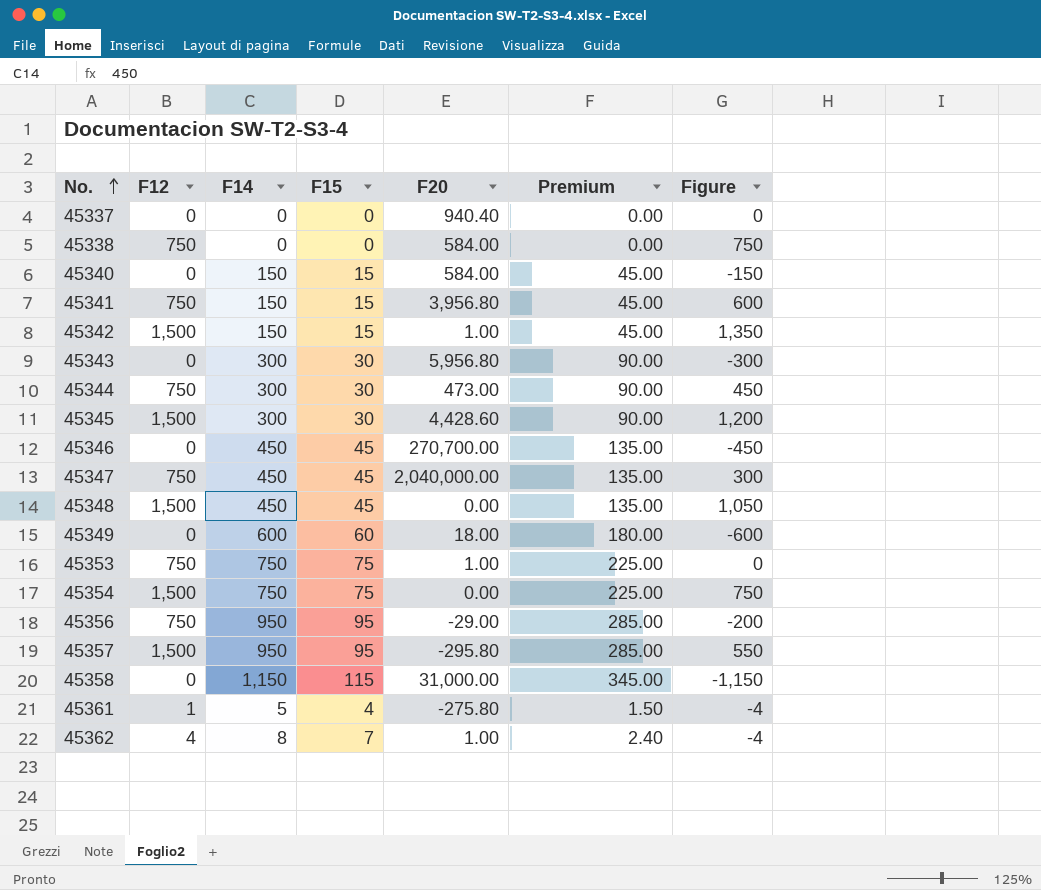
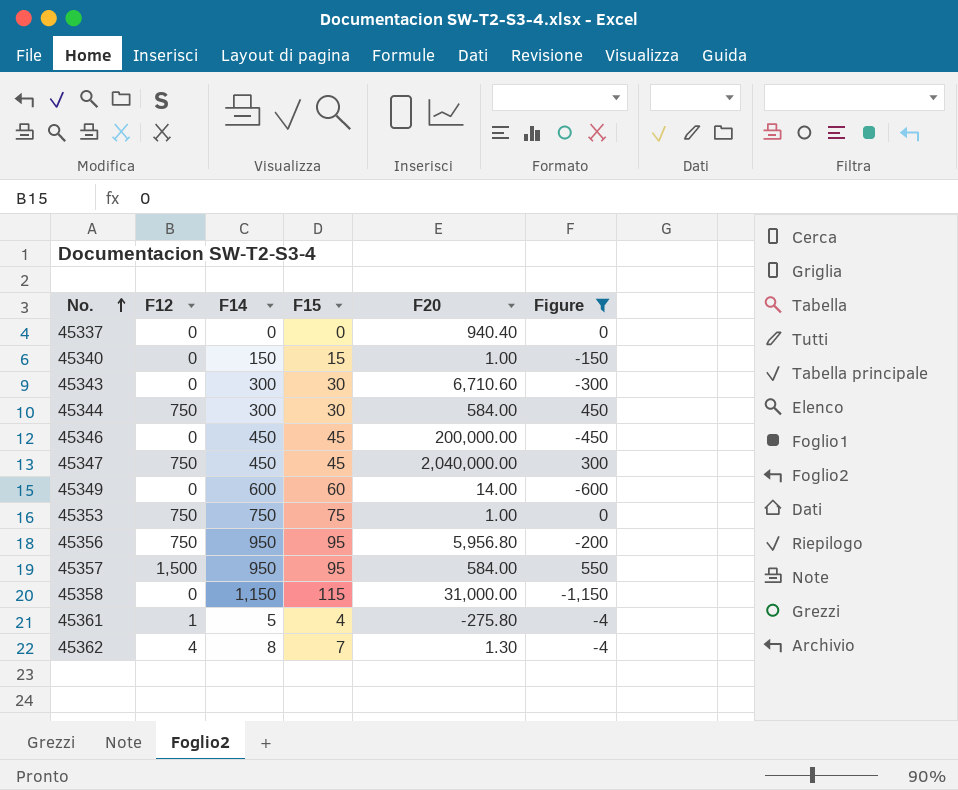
filter: none -> Figure <= 550
column Premium | formula: [F14] * 0.3 -> none
45340 | F20: 584.00 -> 1.00
45343 | F20: 5,956.80 -> 6,710.60
45344 | F20: 473.00 -> 584.00
45346 | F20: 270,700.00 -> 200,000.00
45349 | F20: 18.00 -> 14.00
45356 | F20: -29.00 -> 5,956.80
45357 | F20: -295.80 -> 584.00
45362 | F20: 1.00 -> 1.30

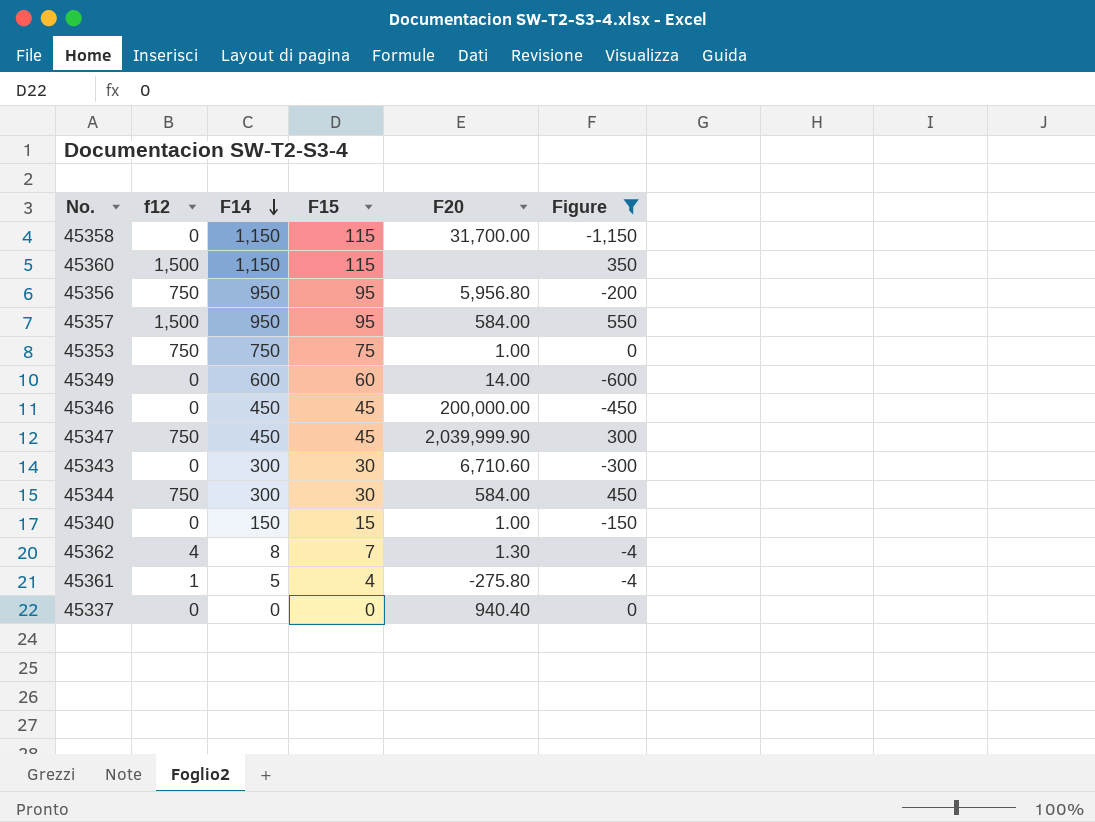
row order: No. ascending -> F14 descending
column name: F12 -> f12
45358 | F20: 31,000.00 -> 31,700.00
row 45360: none -> 1,500 | 1,150 | 115 | none | 350
45347 | F20: 2,040,000.00 -> 2,039,999.90

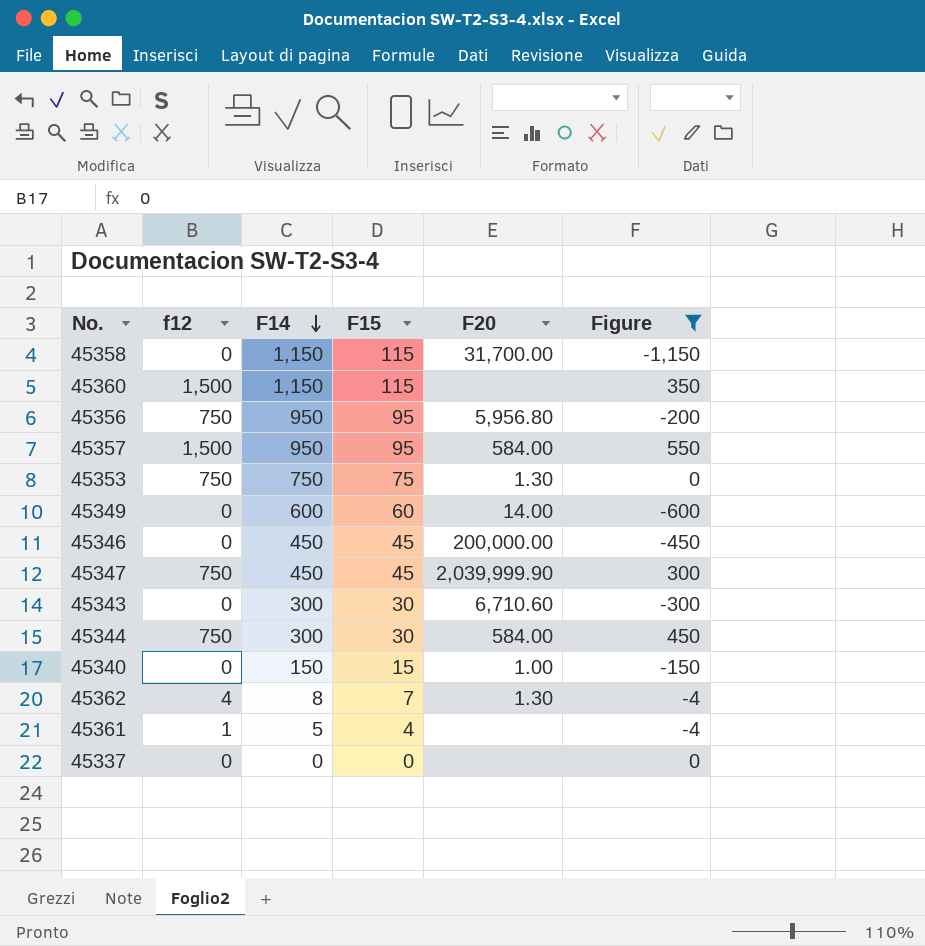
45353 | F20: 1.00 -> 1.30
45361 | F20: -275.80 -> none
45337 | F20: 940.40 -> none

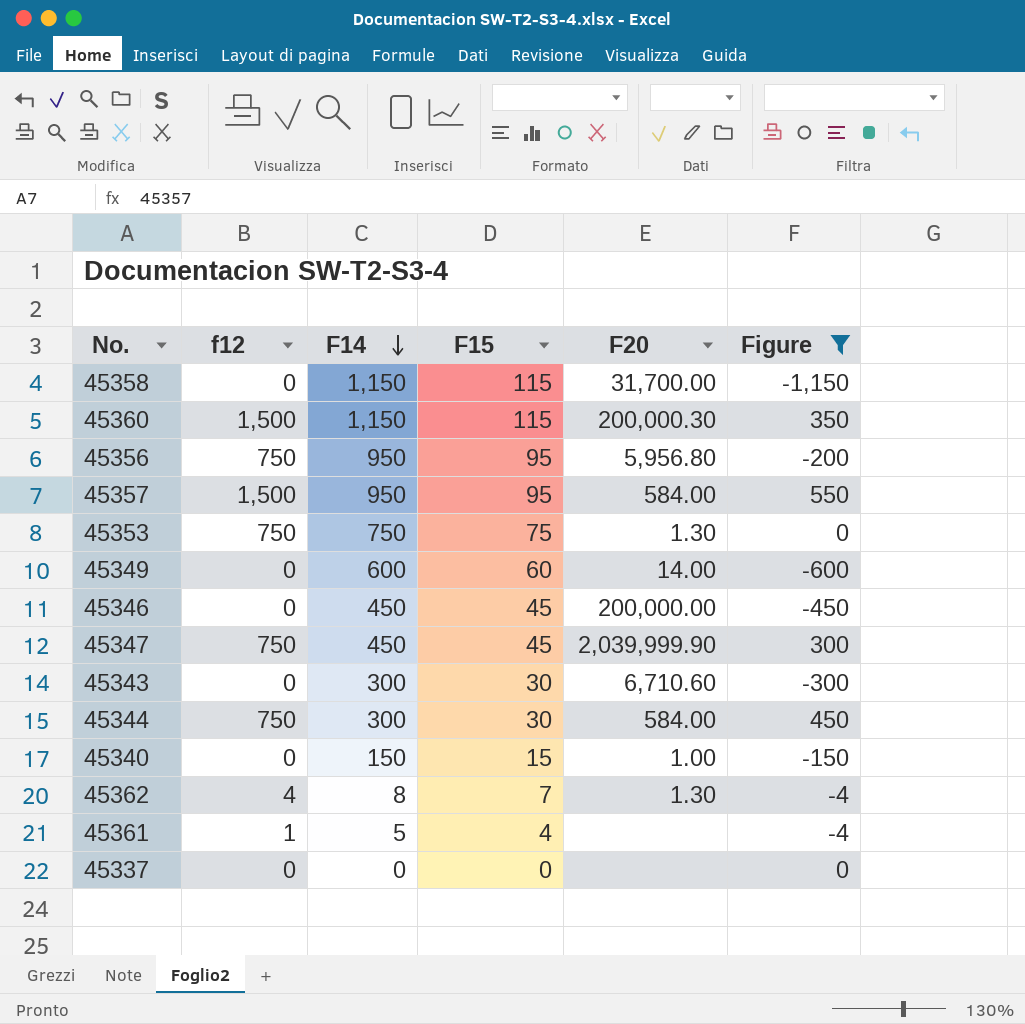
45360 | F20: none -> 200,000.30

